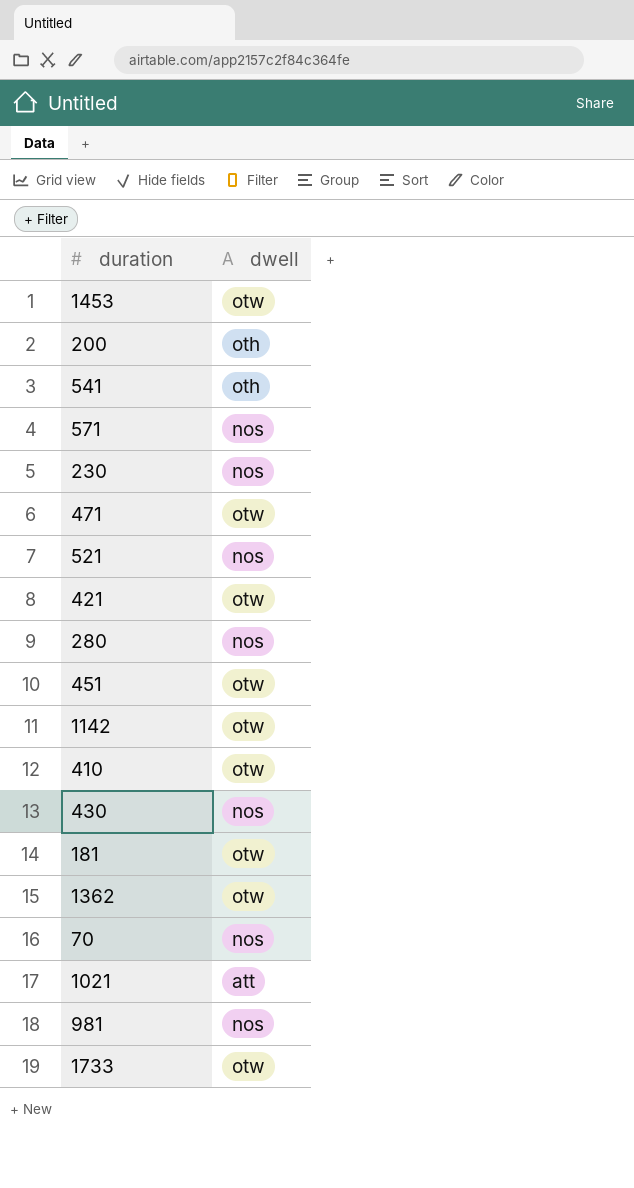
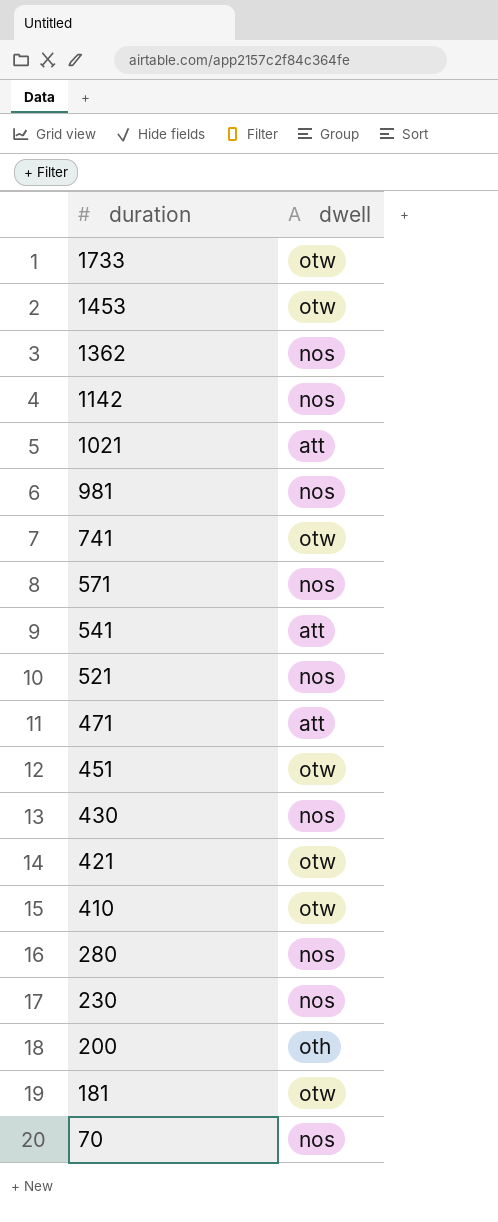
row order: none -> duration descending
1362 | dwell: otw -> nos
1142 | dwell: otw -> nos
row 741: none -> otw
541 | dwell: oth -> att
471 | dwell: otw -> att

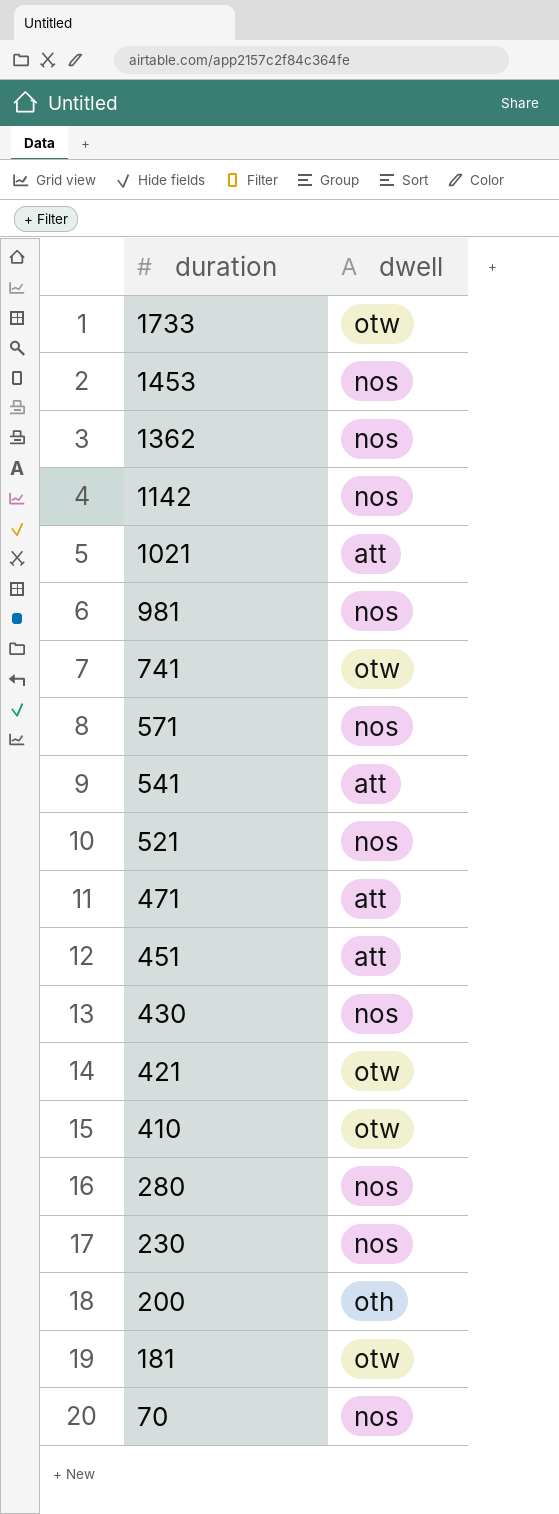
1453 | dwell: otw -> nos
451 | dwell: otw -> att

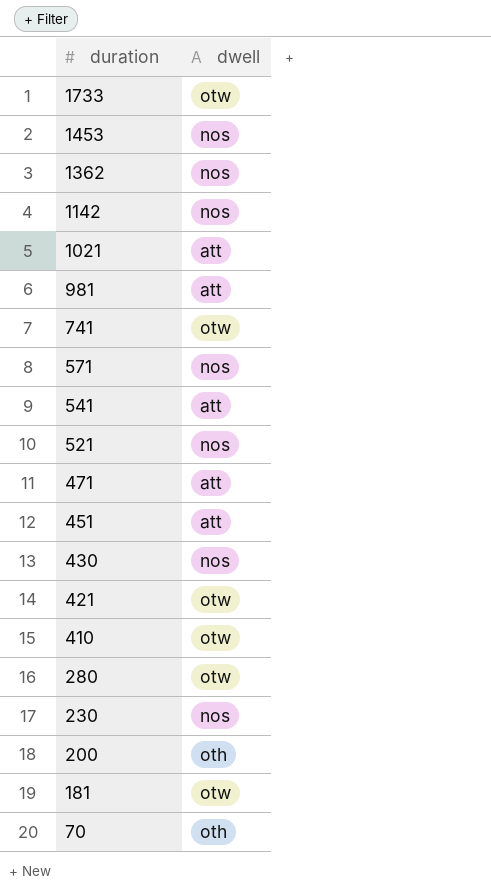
981 | dwell: nos -> att
280 | dwell: nos -> otw
70 | dwell: nos -> oth

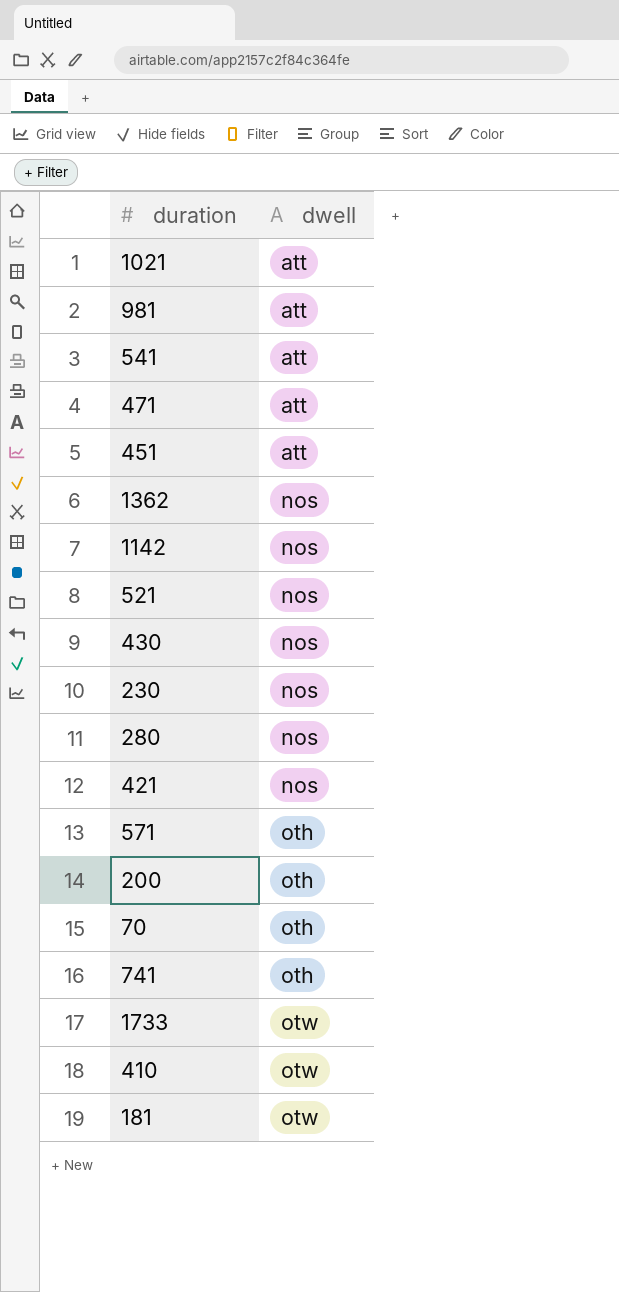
row order: duration descending -> dwell ascending
row 1453: nos -> none
280 | dwell: otw -> nos
421 | dwell: otw -> nos
571 | dwell: nos -> oth
741 | dwell: otw -> oth

